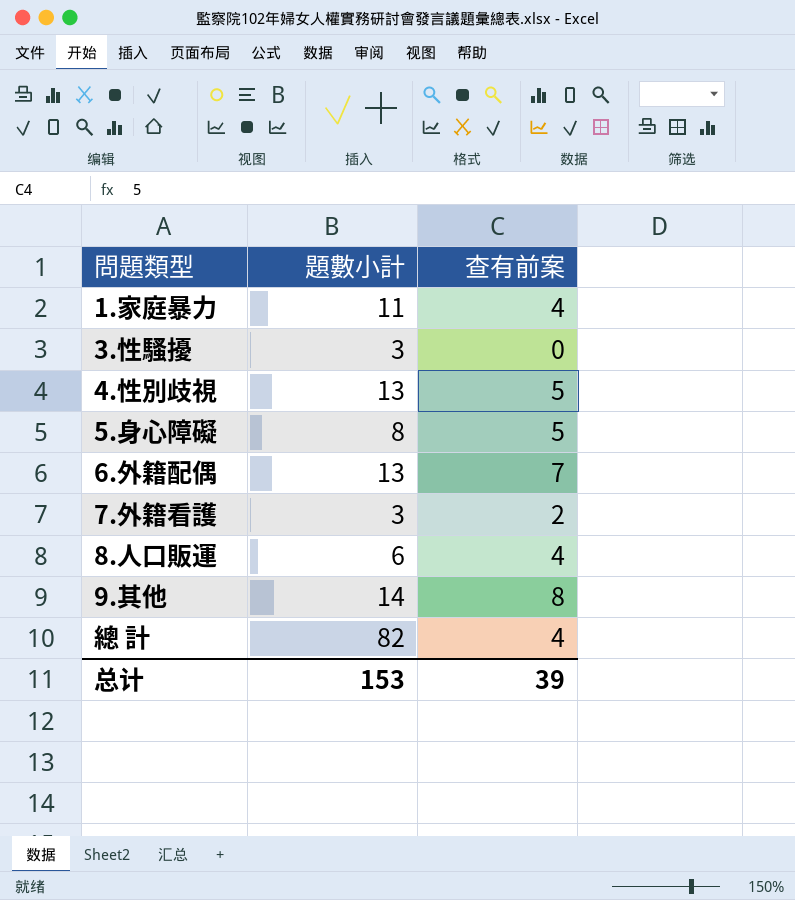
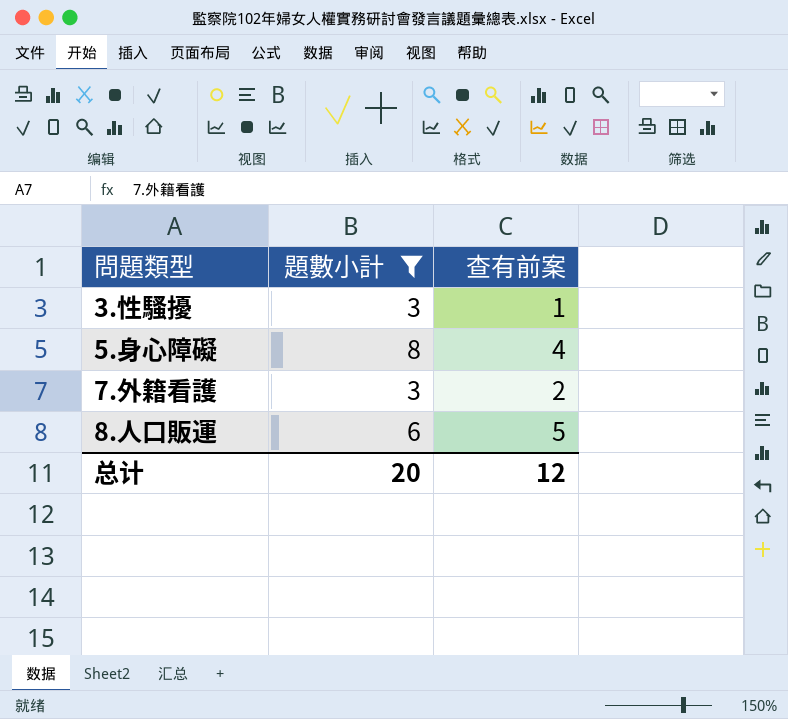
filter: none -> 題數小計 <= 8
3.性騷擾 | 查有前案: 0 -> 1
5.身心障礙 | 查有前案: 5 -> 4
8.人口販運 | 查有前案: 4 -> 5
总计 | 題數小計: 153 -> 20
总计 | 查有前案: 39 -> 12

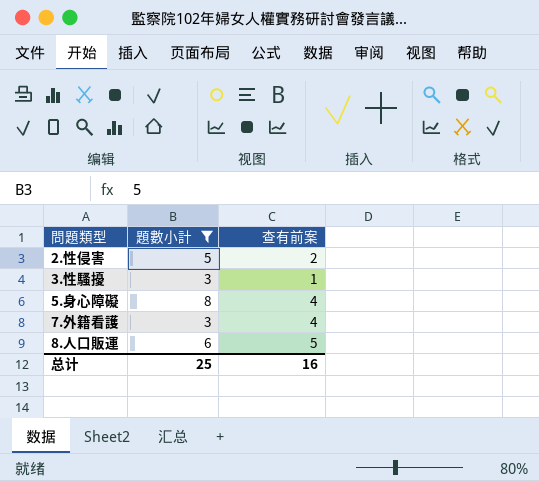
row 2.性侵害: none -> 5 | 2
7.外籍看護 | 查有前案: 2 -> 4
总计 | 題數小計: 20 -> 25
总计 | 查有前案: 12 -> 16

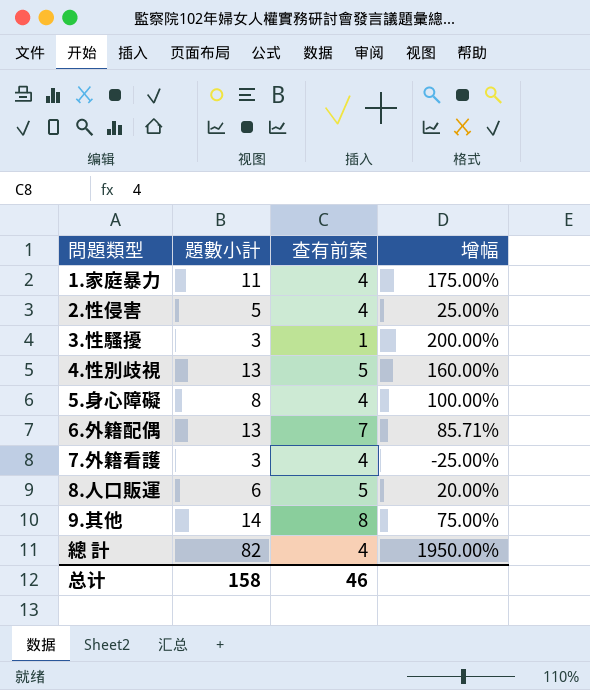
filter: 題數小計 <= 8 -> none
column 增幅 | formula: none -> ([題數小計] - [查有前案]) / [查有前案]
2.性侵害 | 查有前案: 2 -> 4
总计 | 題數小計: 25 -> 158
总计 | 查有前案: 16 -> 46

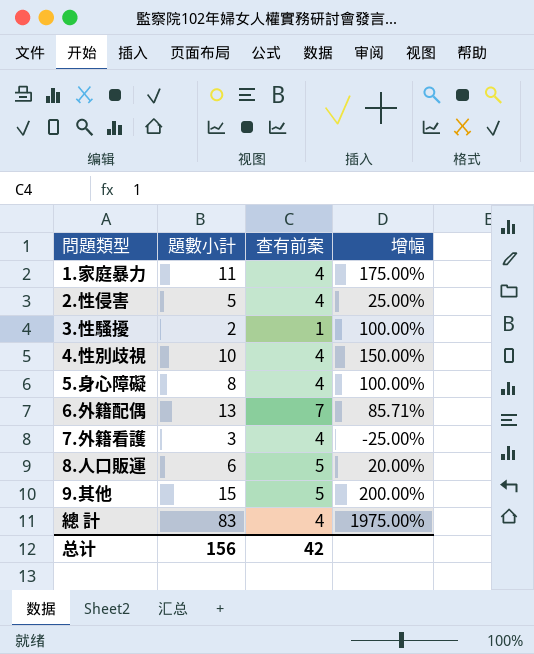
3.性騷擾 | 題數小計: 3 -> 2
3.性騷擾 | 增幅: 200.00% -> 100.00%
4.性別歧視 | 題數小計: 13 -> 10
4.性別歧視 | 查有前案: 5 -> 4
4.性別歧視 | 增幅: 160.00% -> 150.00%
9.其他 | 題數小計: 14 -> 15
9.其他 | 查有前案: 8 -> 5
9.其他 | 增幅: 75.00% -> 200.00%
總 計 | 題數小計: 82 -> 83
總 計 | 增幅: 1950.00% -> 1975.00%
总计 | 題數小計: 158 -> 156
总计 | 查有前案: 46 -> 42

